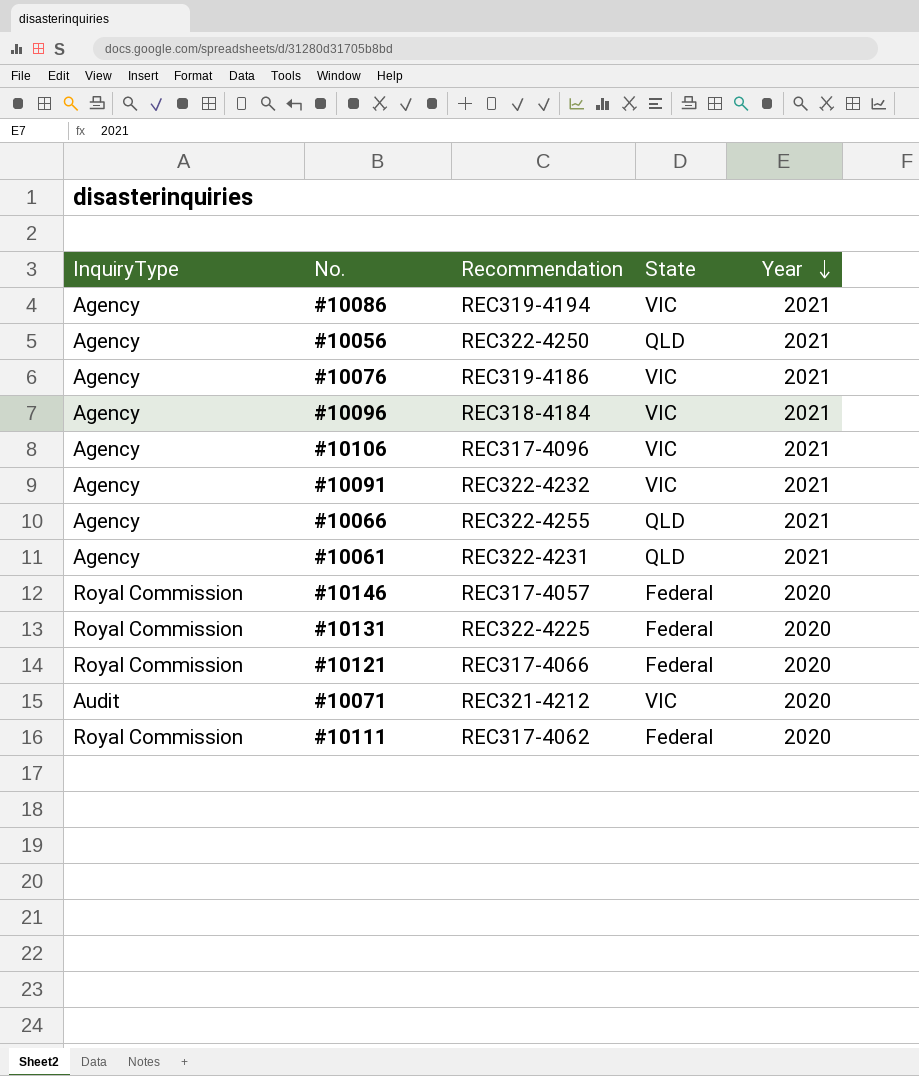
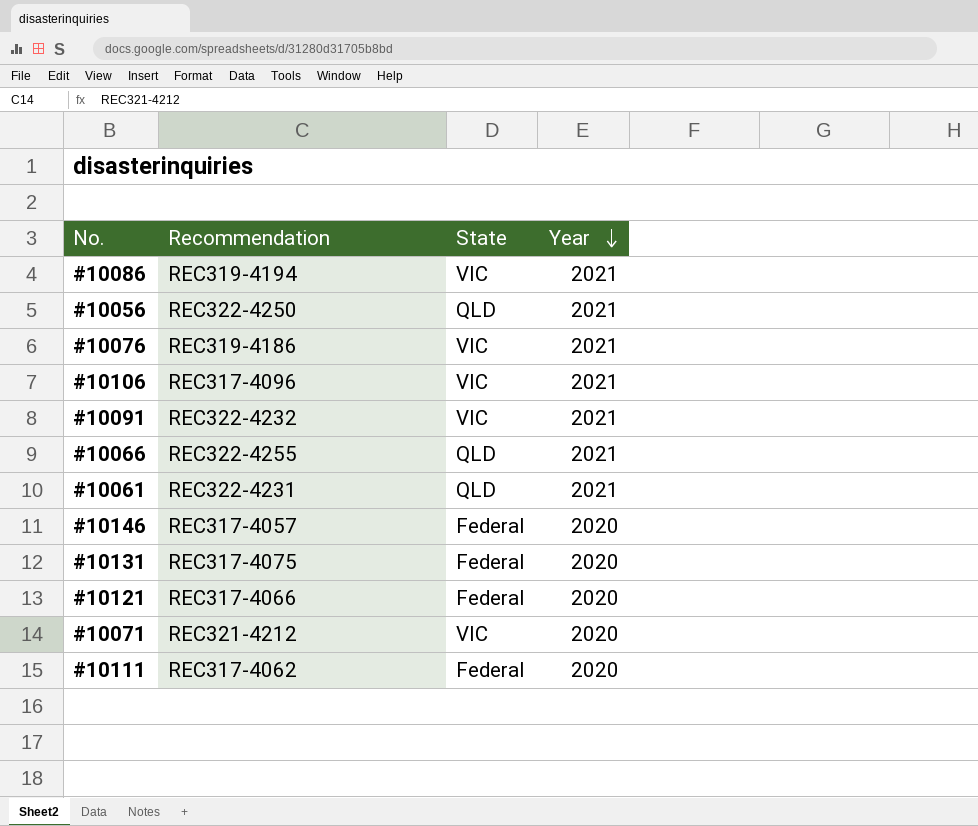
column InquiryType | position: 1 -> none
row #10096: Agency | REC318-4184 | VIC | 2021 -> none
#10131 | Recommendation: REC322-4225 -> REC317-4075

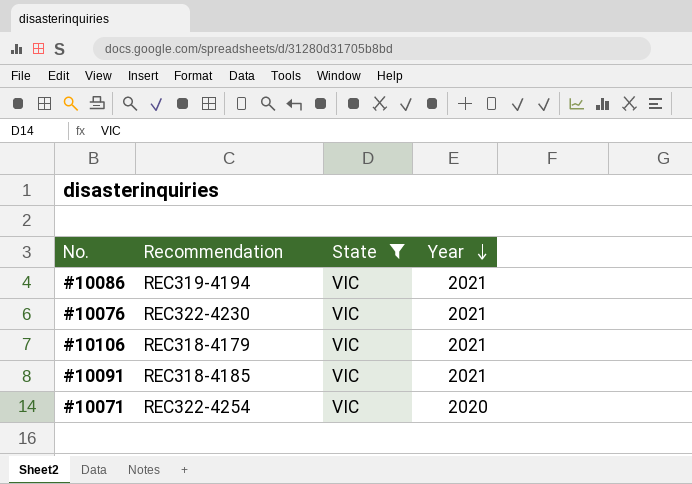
filter: none -> State = VIC
#10076 | Recommendation: REC319-4186 -> REC322-4230
#10106 | Recommendation: REC317-4096 -> REC318-4179
#10091 | Recommendation: REC322-4232 -> REC318-4185
#10071 | Recommendation: REC321-4212 -> REC322-4254

